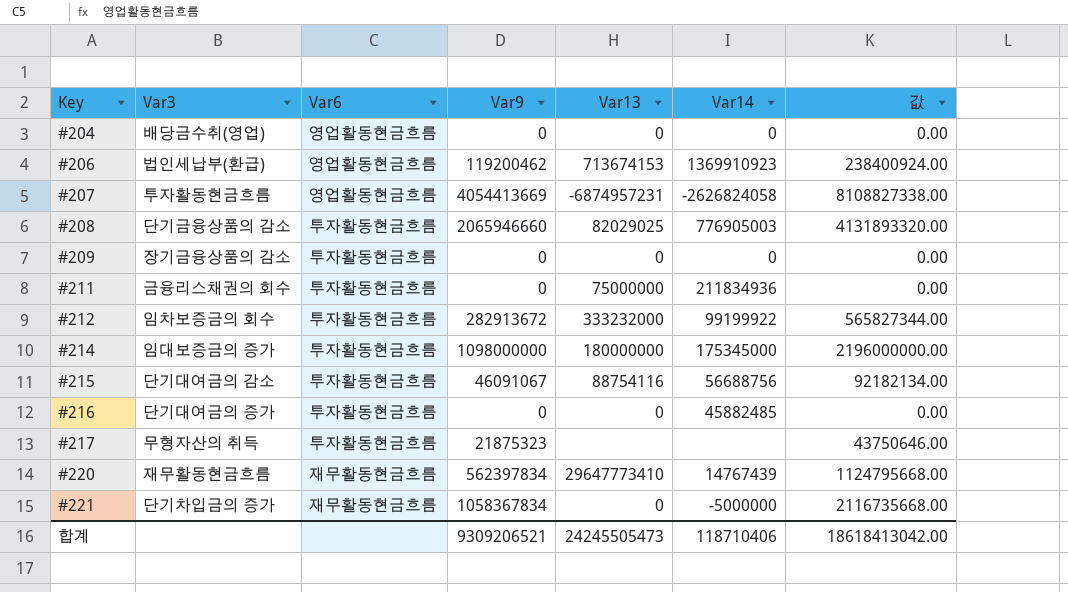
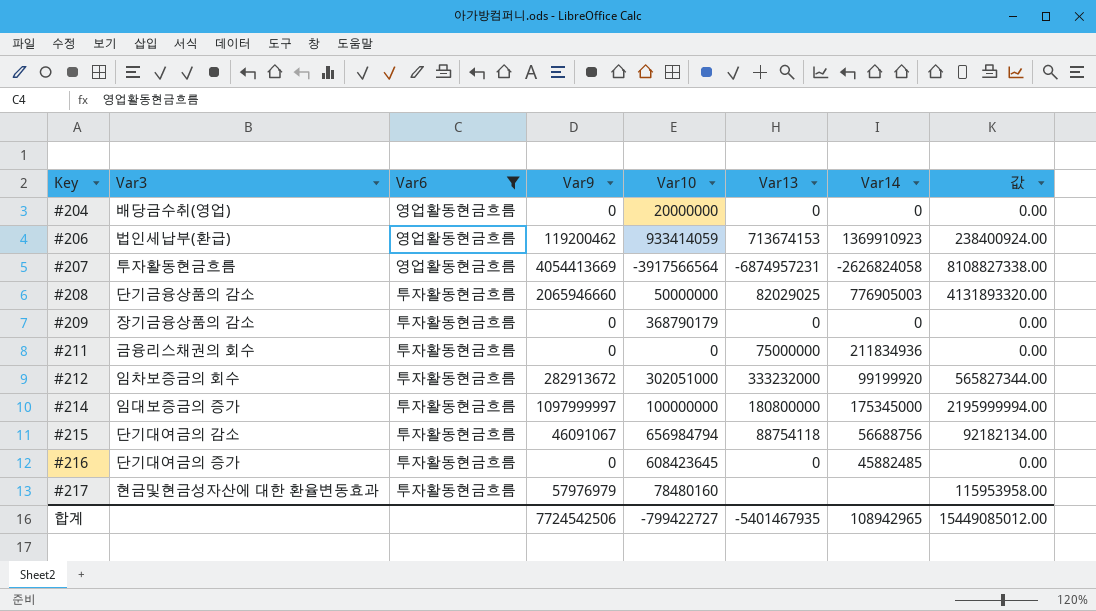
filter: none -> Var6 != 재무활동현금흐름
column Var10 | position: none -> 5
#212 | Var14: 99199922 -> 99199920
#214 | Var9: 1098000000 -> 1097999997
#214 | Var13: 180000000 -> 180800000
#214 | 값: 2196000000.00 -> 2195999994.00
#215 | Var13: 88754116 -> 88754118
#217 | Var3: 무형자산의 취득 -> 현금및현금성자산에 대한 환율변동효과
#217 | Var9: 21875323 -> 57976979
#217 | 값: 43750646.00 -> 115953958.00
합계 | Var9: 9309206521 -> 7724542506
합계 | Var13: 24245505473 -> -5401467935
합계 | Var14: 118710406 -> 108942965
합계 | 값: 18618413042.00 -> 15449085012.00

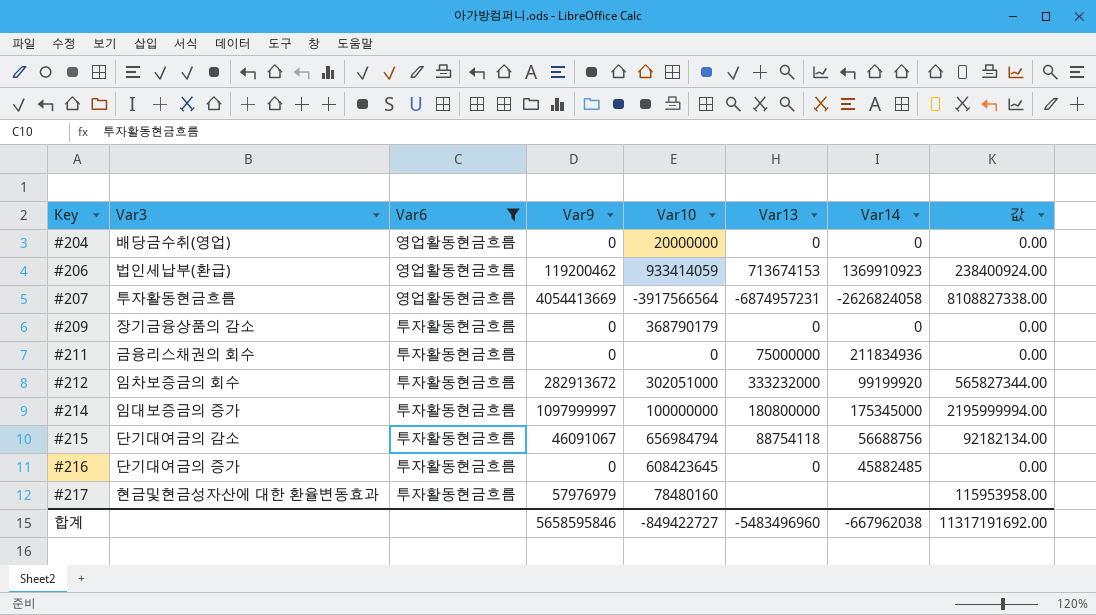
row #208: 단기금융상품의 감소 | 투자활동현금흐름 | 2065946660 | 50000000 | 82029025 | 776905003 | 4131893320.00 -> none
합계 | Var9: 7724542506 -> 5658595846
합계 | Var10: -799422727 -> -849422727
합계 | Var13: -5401467935 -> -5483496960
합계 | Var14: 108942965 -> -667962038
합계 | 값: 15449085012.00 -> 11317191692.00

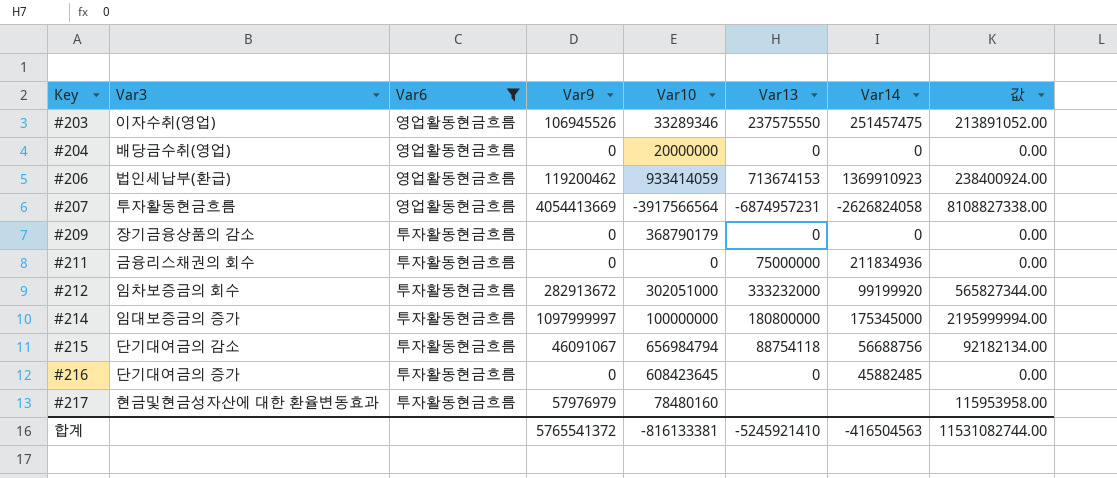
row #203: none -> 이자수취(영업) | 영업활동현금흐름 | 106945526 | 33289346 | 237575550 | 251457475 | 213891052.00
합계 | Var9: 5658595846 -> 5765541372
합계 | Var10: -849422727 -> -816133381
합계 | Var13: -5483496960 -> -5245921410
합계 | Var14: -667962038 -> -416504563
합계 | 값: 11317191692.00 -> 11531082744.00

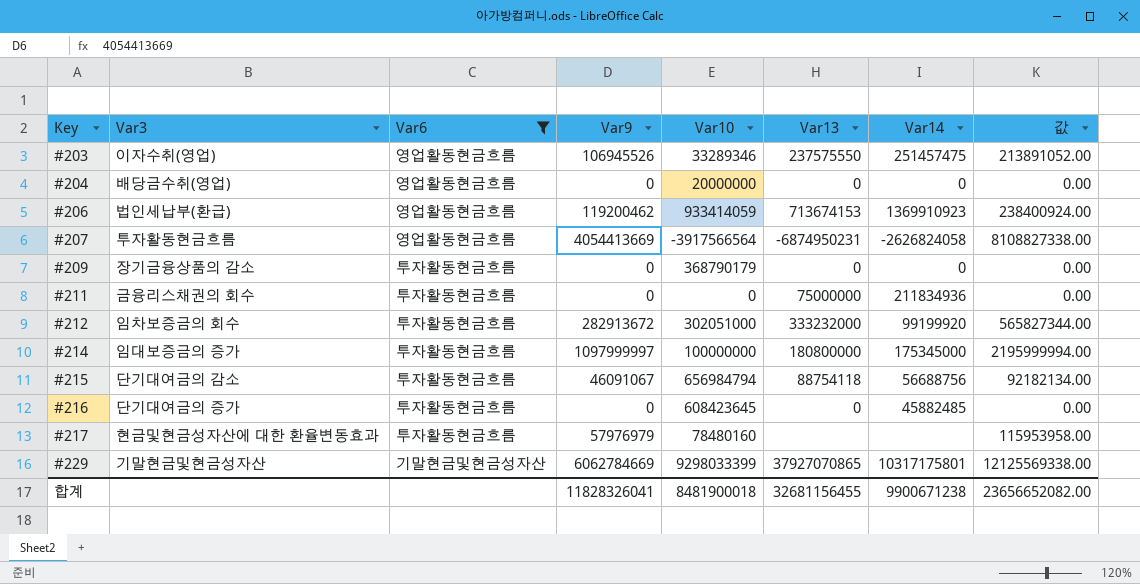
#207 | Var13: -6874957231 -> -6874950231
row #229: none -> 기말현금및현금성자산 | 기말현금및현금성자산 | 6062784669 | 9298033399 | 37927070865 | 10317175801 | 12125569338.00
합계 | Var9: 5765541372 -> 11828326041
합계 | Var10: -816133381 -> 8481900018
합계 | Var13: -5245921410 -> 32681156455
합계 | Var14: -416504563 -> 9900671238
합계 | 값: 11531082744.00 -> 23656652082.00

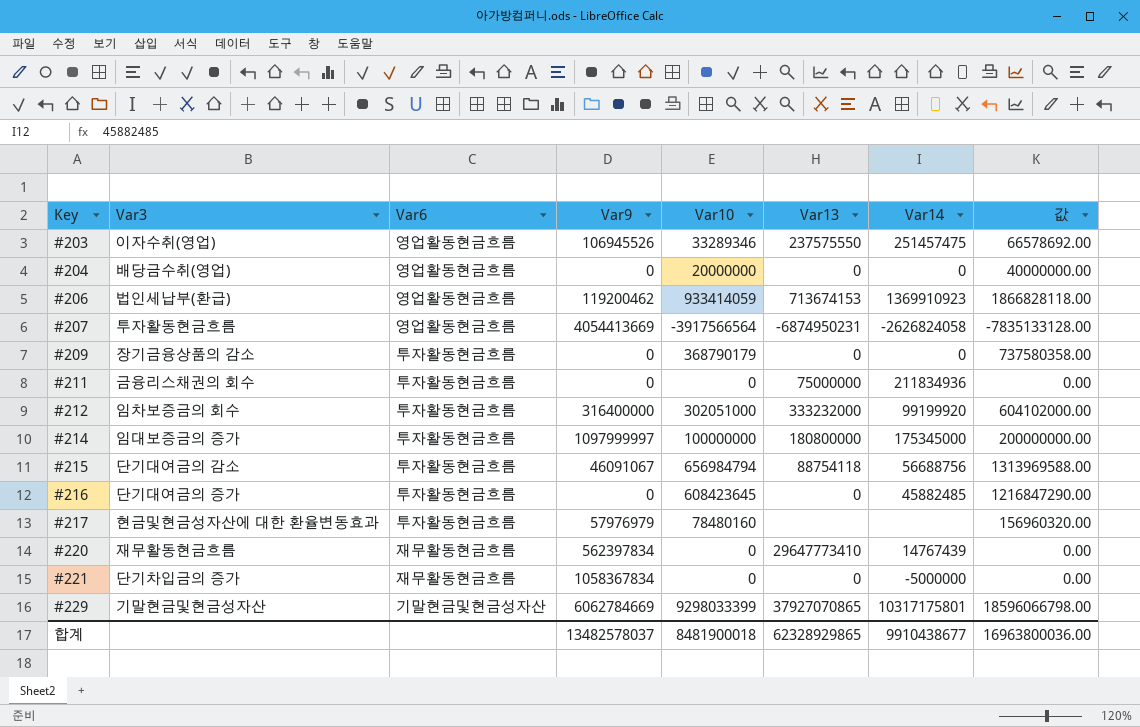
filter: Var6 != 재무활동현금흐름 -> none
column 값 | formula: [Var9] * 2 -> [Var10] * 2
#212 | Var9: 282913672 -> 316400000
합계 | Var9: 11828326041 -> 13482578037
합계 | Var13: 32681156455 -> 62328929865
합계 | Var14: 9900671238 -> 9910438677
합계 | 값: 23656652082.00 -> 16963800036.00

